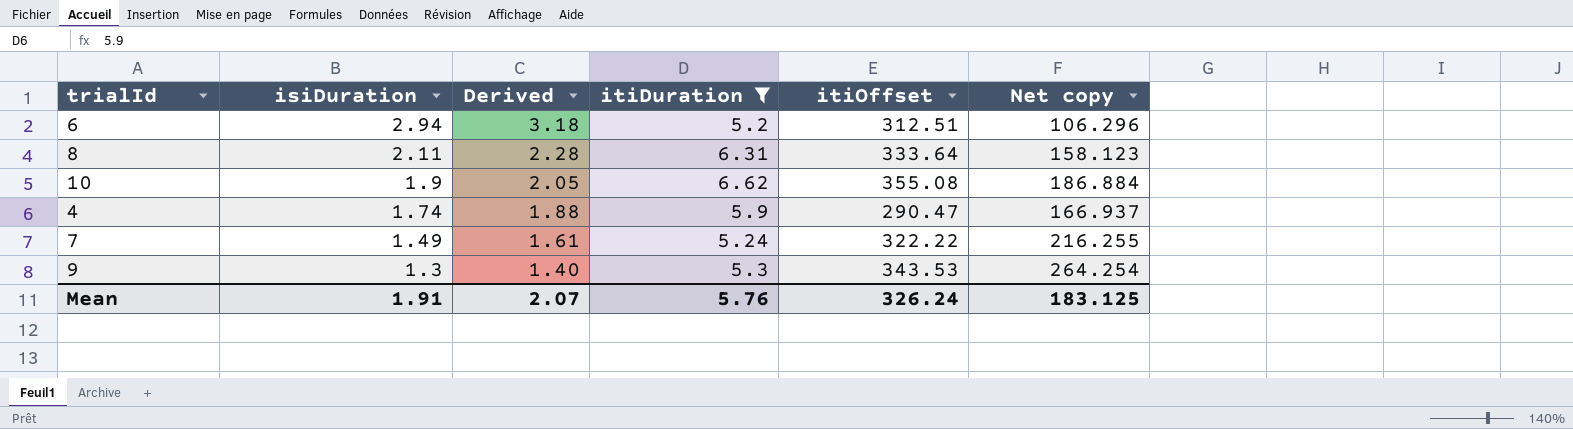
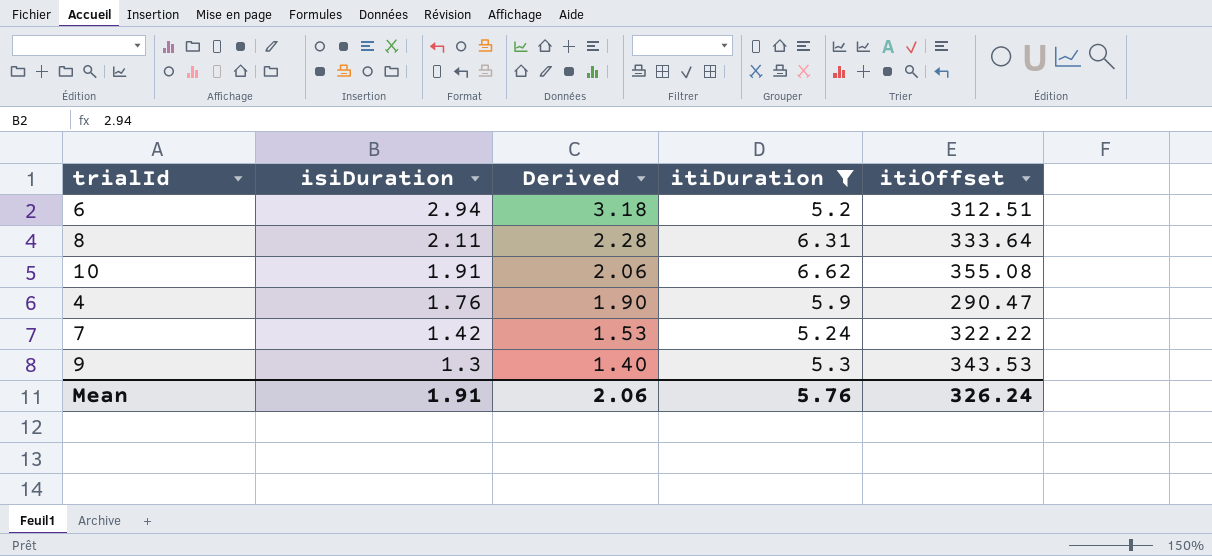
column Net copy | formula: [itiOffset] / [isiDuration] -> none
10 | isiDuration: 1.9 -> 1.91
10 | Derived: 2.05 -> 2.06
4 | isiDuration: 1.74 -> 1.76
4 | Derived: 1.88 -> 1.90
7 | isiDuration: 1.49 -> 1.42
7 | Derived: 1.61 -> 1.53
Mean | Derived: 2.07 -> 2.06

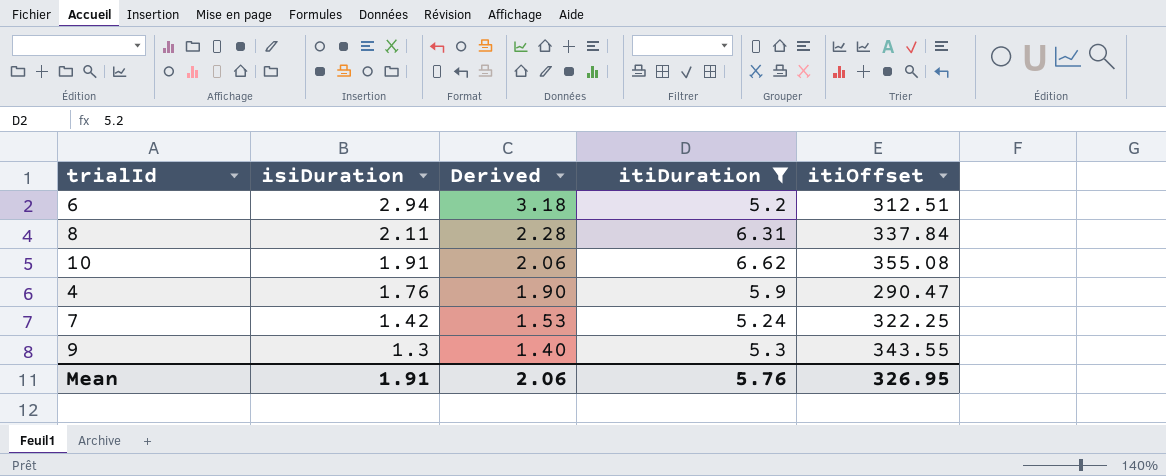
8 | itiOffset: 333.64 -> 337.84
7 | itiOffset: 322.22 -> 322.25
9 | itiOffset: 343.53 -> 343.55
Mean | itiOffset: 326.24 -> 326.95

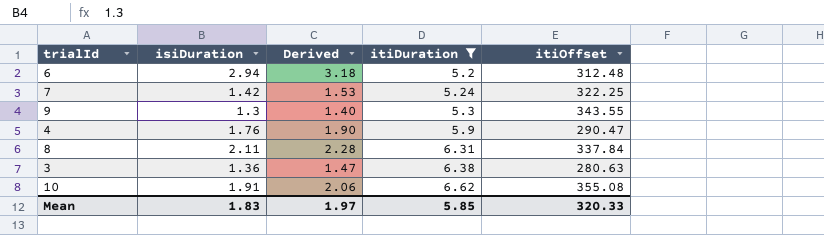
row order: isiDuration descending -> itiDuration ascending
6 | itiOffset: 312.51 -> 312.48
row 3: none -> 1.36 | 1.47 | 6.38 | 280.63
Mean | isiDuration: 1.91 -> 1.83
Mean | Derived: 2.06 -> 1.97
Mean | itiDuration: 5.76 -> 5.85
Mean | itiOffset: 326.95 -> 320.33

